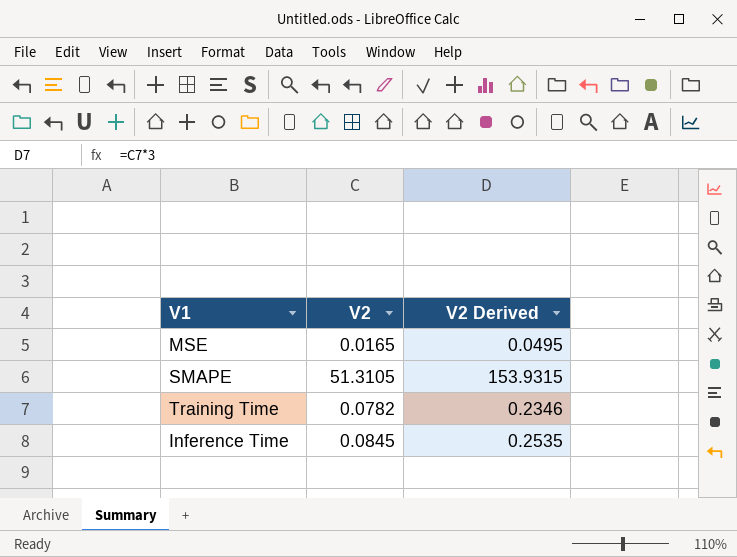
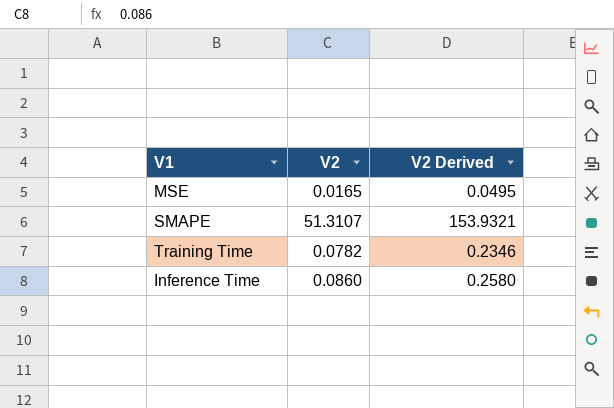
SMAPE | V2: 51.3105 -> 51.3107
SMAPE | V2 Derived: 153.9315 -> 153.9321
Inference Time | V2: 0.0845 -> 0.0860
Inference Time | V2 Derived: 0.2535 -> 0.2580

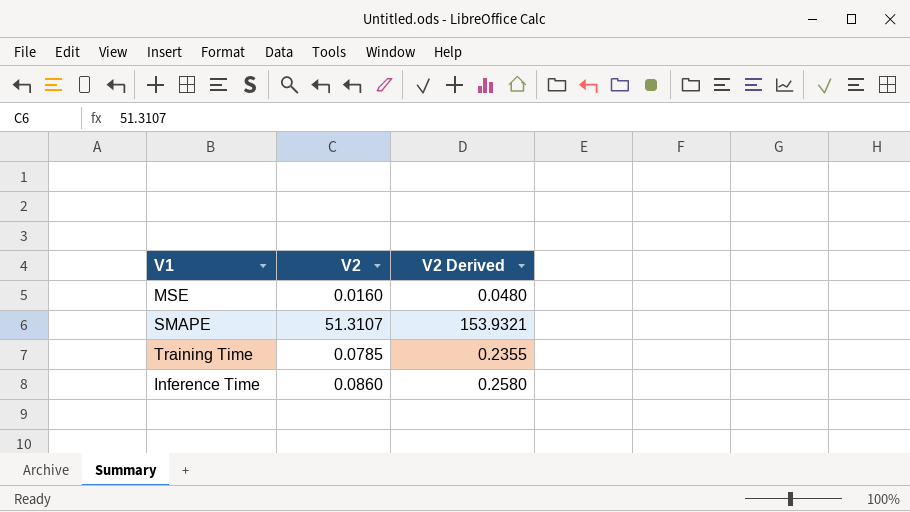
MSE | V2: 0.0165 -> 0.0160
MSE | V2 Derived: 0.0495 -> 0.0480
Training Time | V2: 0.0782 -> 0.0785
Training Time | V2 Derived: 0.2346 -> 0.2355

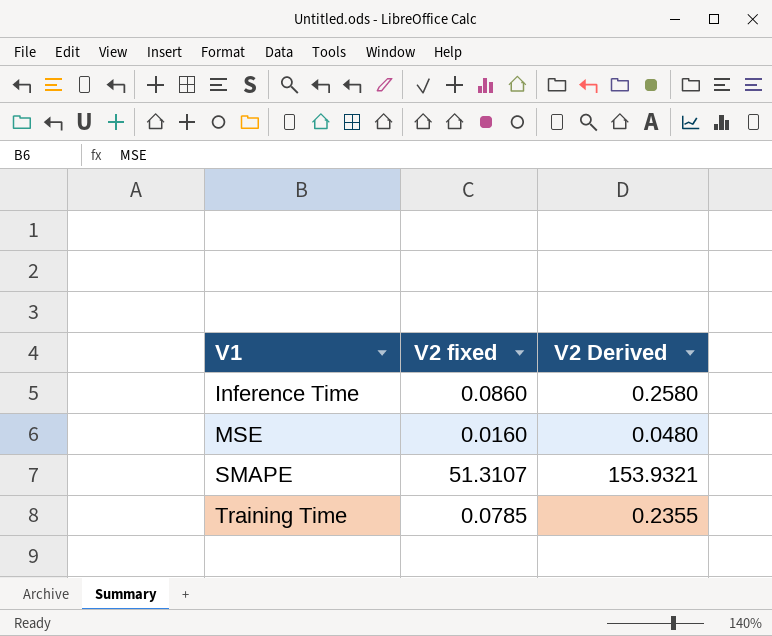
row order: none -> V1 ascending
column name: V2 -> V2 fixed

